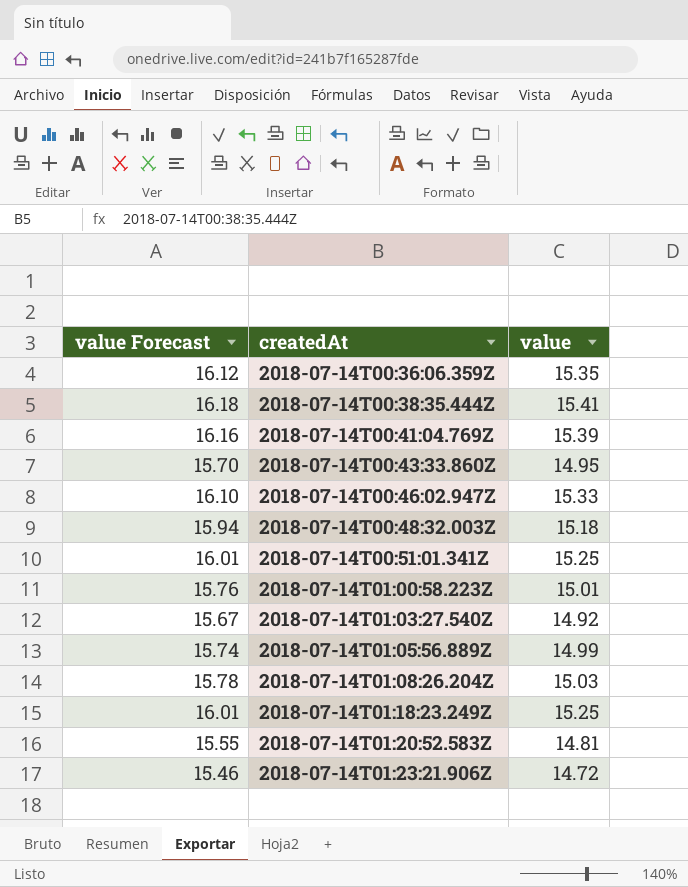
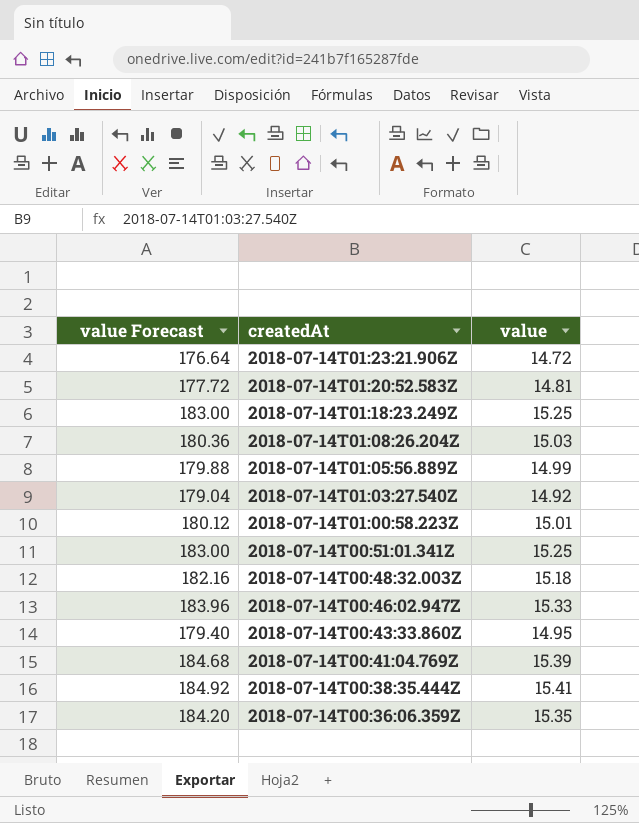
row order: createdAt ascending -> createdAt descending
column value Forecast | formula: [value] * 1.05 -> [value] * 12

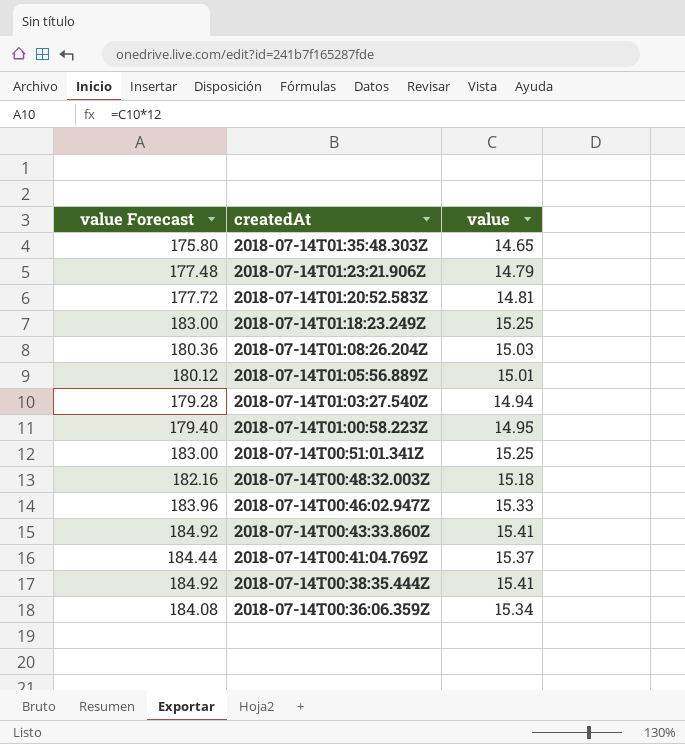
row 2018-07-14T01:35:48.303Z: none -> 175.80 | 14.65
2018-07-14T01:23:21.906Z | value Forecast: 176.64 -> 177.48
2018-07-14T01:23:21.906Z | value: 14.72 -> 14.79
2018-07-14T01:05:56.889Z | value Forecast: 179.88 -> 180.12
2018-07-14T01:05:56.889Z | value: 14.99 -> 15.01
2018-07-14T01:03:27.540Z | value Forecast: 179.04 -> 179.28
2018-07-14T01:03:27.540Z | value: 14.92 -> 14.94
2018-07-14T01:00:58.223Z | value Forecast: 180.12 -> 179.40
2018-07-14T01:00:58.223Z | value: 15.01 -> 14.95
2018-07-14T00:43:33.860Z | value Forecast: 179.40 -> 184.92
2018-07-14T00:43:33.860Z | value: 14.95 -> 15.41
2018-07-14T00:41:04.769Z | value Forecast: 184.68 -> 184.44
2018-07-14T00:41:04.769Z | value: 15.39 -> 15.37
2018-07-14T00:36:06.359Z | value Forecast: 184.20 -> 184.08
2018-07-14T00:36:06.359Z | value: 15.35 -> 15.34

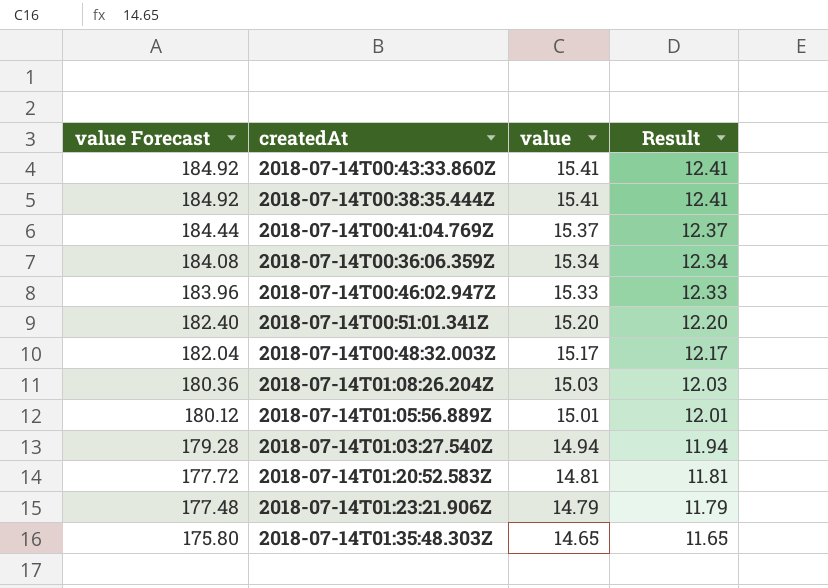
row order: createdAt descending -> value Forecast descending
column Result | formula: none -> [value] - 3
row 2018-07-14T01:18:23.249Z: 183.00 | 15.25 -> none
row 2018-07-14T01:00:58.223Z: 179.40 | 14.95 -> none
2018-07-14T00:51:01.341Z | value Forecast: 183.00 -> 182.40
2018-07-14T00:51:01.341Z | value: 15.25 -> 15.20
2018-07-14T00:48:32.003Z | value Forecast: 182.16 -> 182.04
2018-07-14T00:48:32.003Z | value: 15.18 -> 15.17

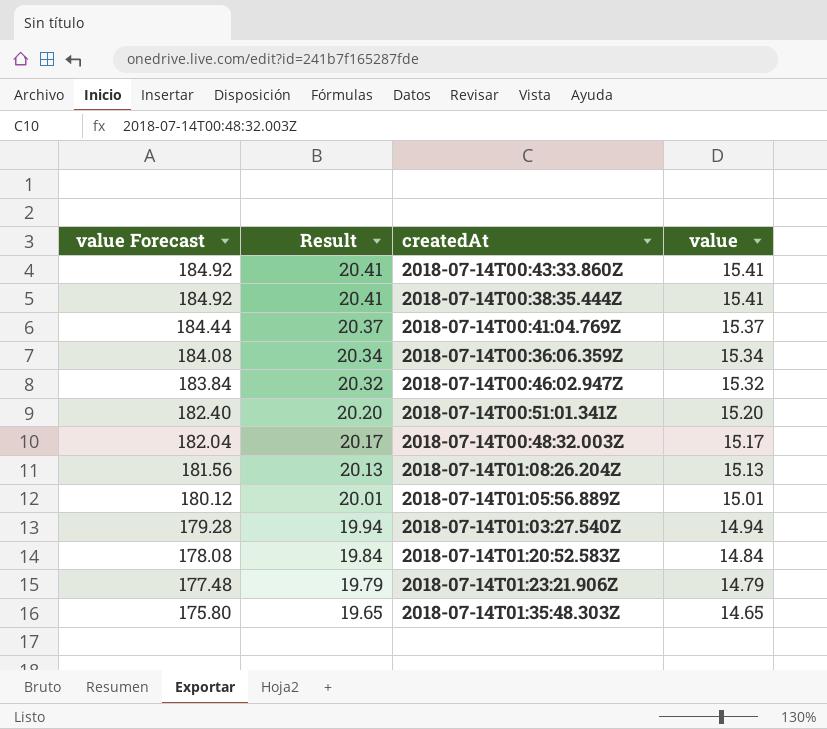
column Result | formula: [value] - 3 -> [value] + 5
column Result | position: 4 -> 2
2018-07-14T00:46:02.947Z | value Forecast: 183.96 -> 183.84
2018-07-14T00:46:02.947Z | value: 15.33 -> 15.32
2018-07-14T01:08:26.204Z | value Forecast: 180.36 -> 181.56
2018-07-14T01:08:26.204Z | value: 15.03 -> 15.13
2018-07-14T01:20:52.583Z | value Forecast: 177.72 -> 178.08
2018-07-14T01:20:52.583Z | value: 14.81 -> 14.84

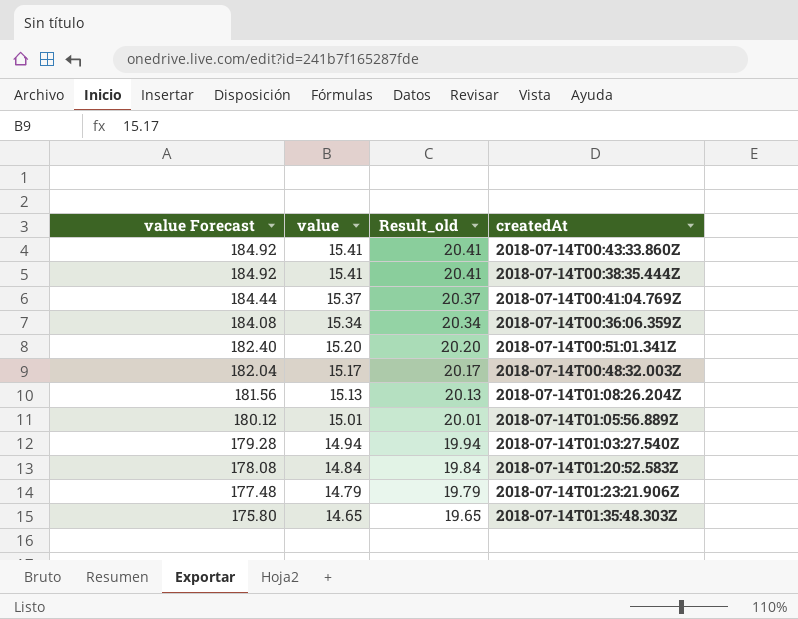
column value | position: 4 -> 2
column name: Result -> Result_old
row 2018-07-14T00:46:02.947Z: 183.84 | 20.32 | 15.32 -> none

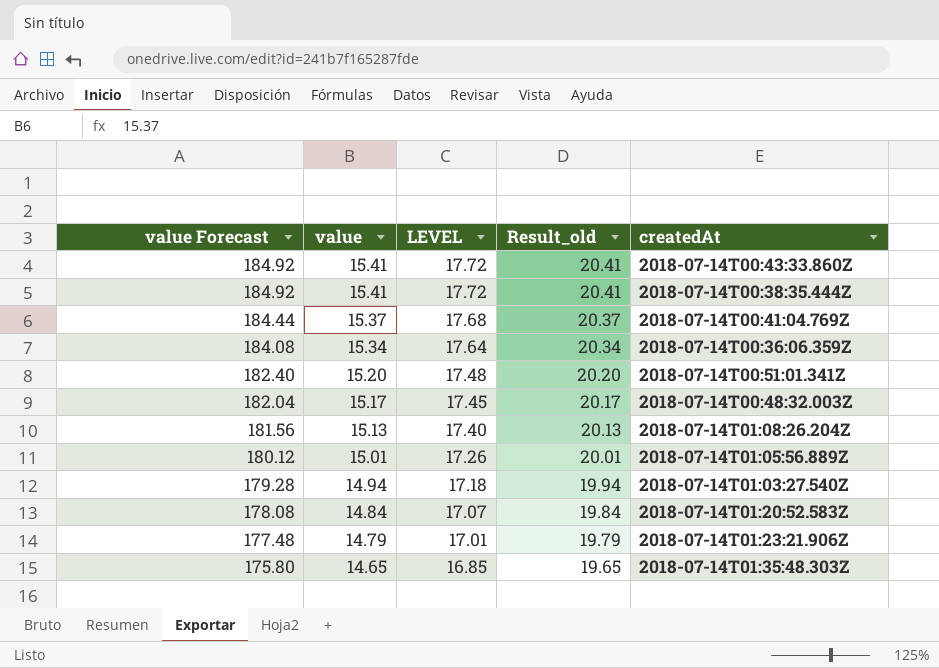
column LEVEL | formula: none -> [value] * 1.15

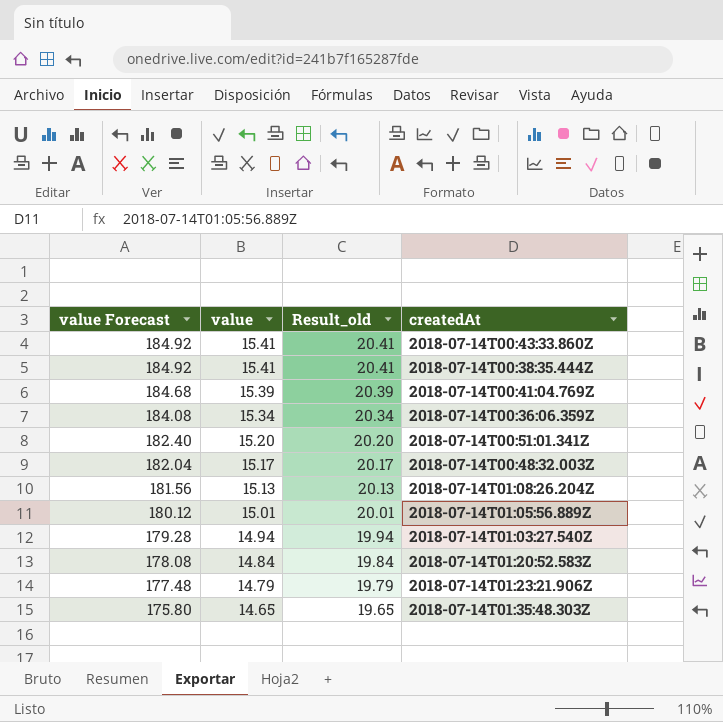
column LEVEL | formula: [value] * 1.15 -> none
2018-07-14T00:41:04.769Z | value Forecast: 184.44 -> 184.68
2018-07-14T00:41:04.769Z | value: 15.37 -> 15.39
2018-07-14T00:41:04.769Z | Result_old: 20.37 -> 20.39

